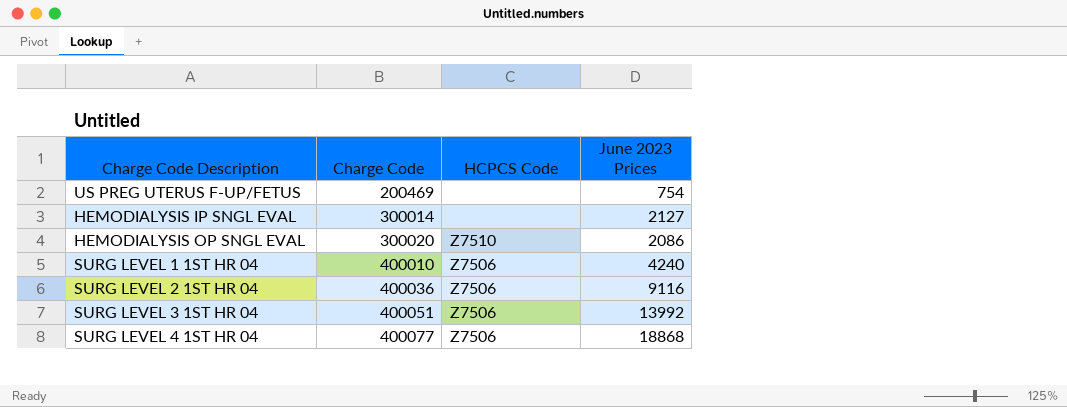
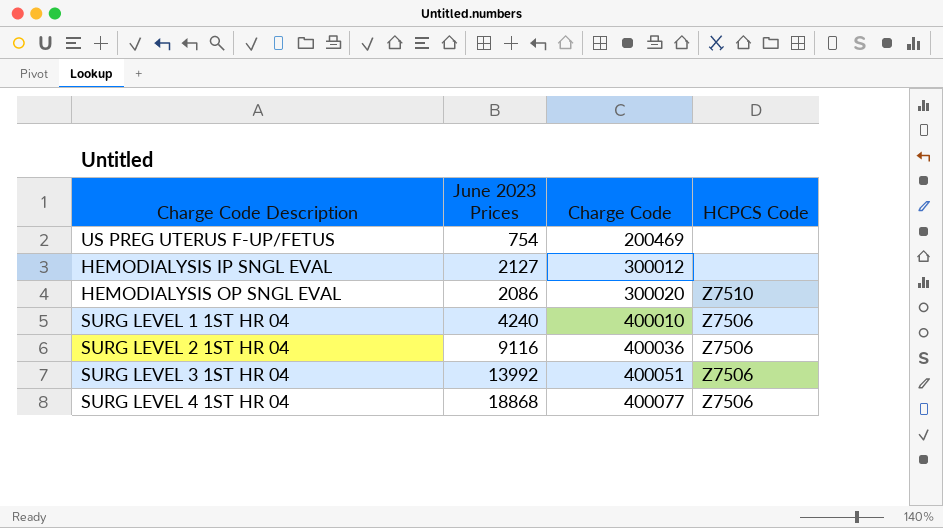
column June 2023 Prices | position: 4 -> 2
HEMODIALYSIS IP SNGL EVAL | Charge Code: 300014 -> 300012

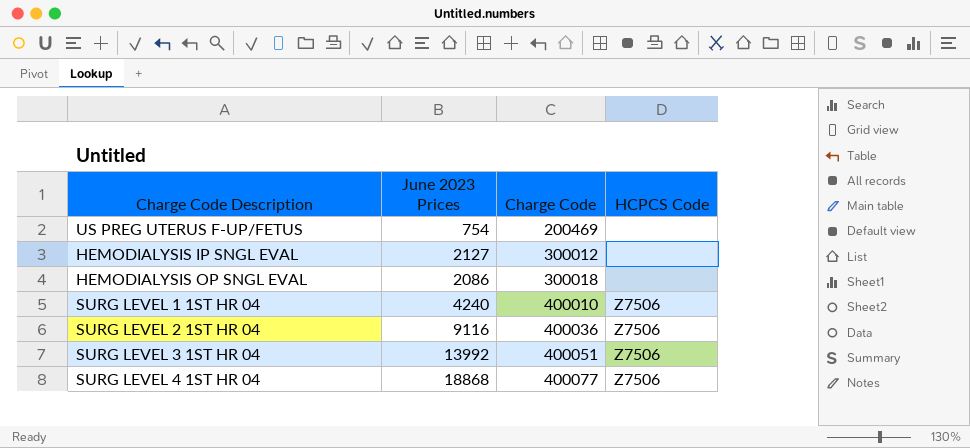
HEMODIALYSIS OP SNGL EVAL | Charge Code: 300020 -> 300018
HEMODIALYSIS OP SNGL EVAL | HCPCS Code: Z7510 -> none

